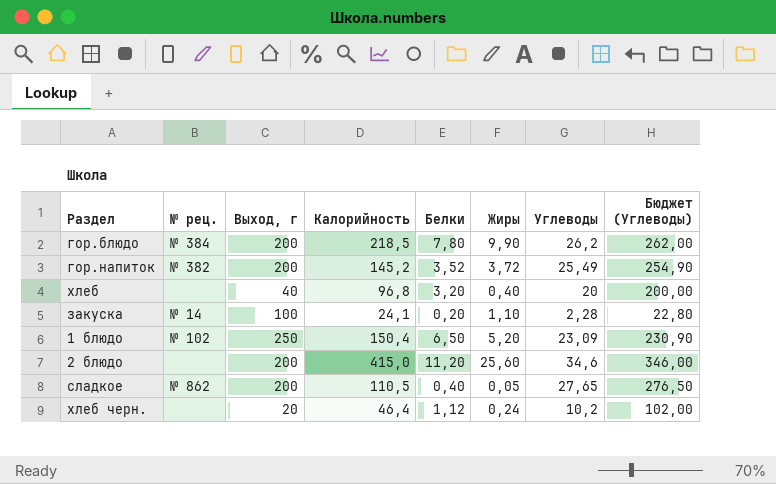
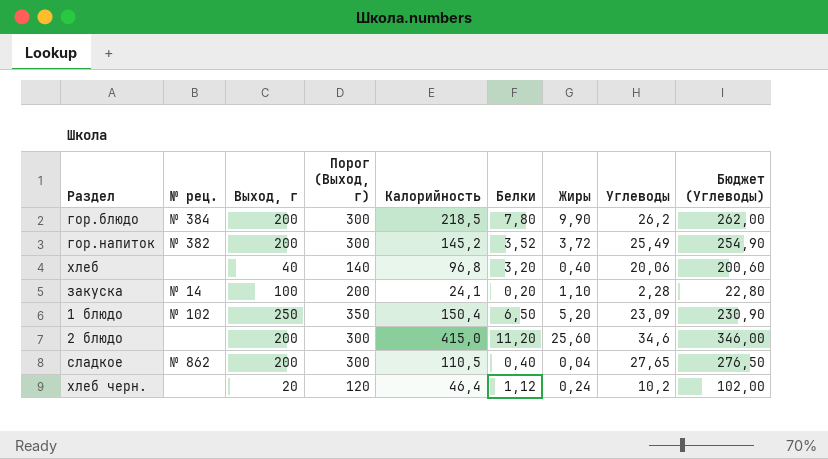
column Порог (Выход, г) | formula: none -> [Выход, г] + 100
хлеб | Углеводы: 20 -> 20,06
хлеб | Бюджет (Углеводы): 200,00 -> 200,60
сладкое | Жиры: 0,05 -> 0,04

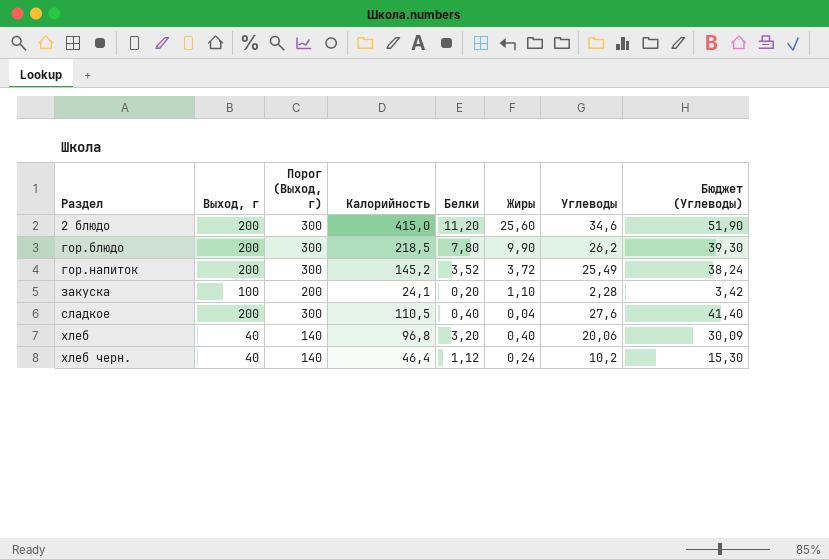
row order: none -> Раздел ascending
column № рец. | position: 2 -> none
column Бюджет (Углеводы) | formula: [Углеводы] * 10 -> [Углеводы] * 1,5
row 1 блюдо: № 102 | 250 | 350 | 150,4 | 6,50 | 5,20 | 23,09 | 230,90 -> none
сладкое | Углеводы: 27,65 -> 27,6
хлеб черн. | Выход, г: 20 -> 40
хлеб черн. | Порог (Выход, г): 120 -> 140

